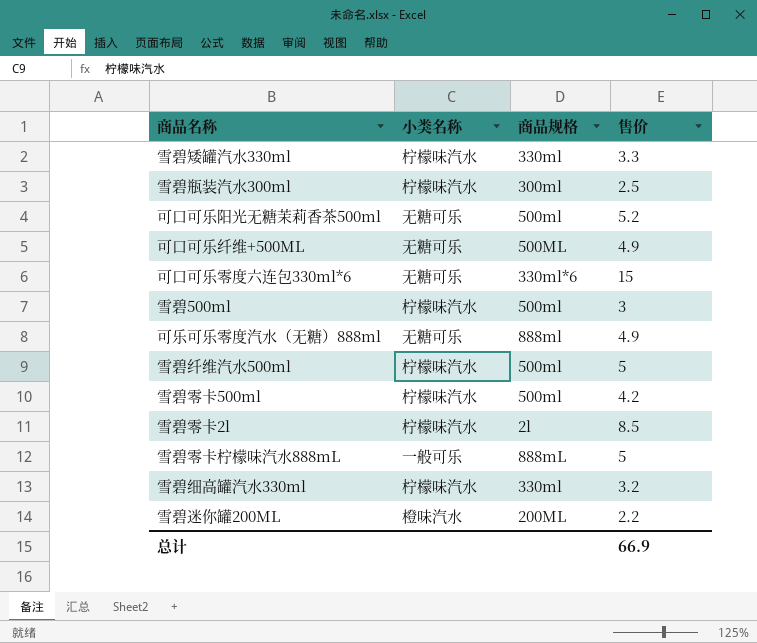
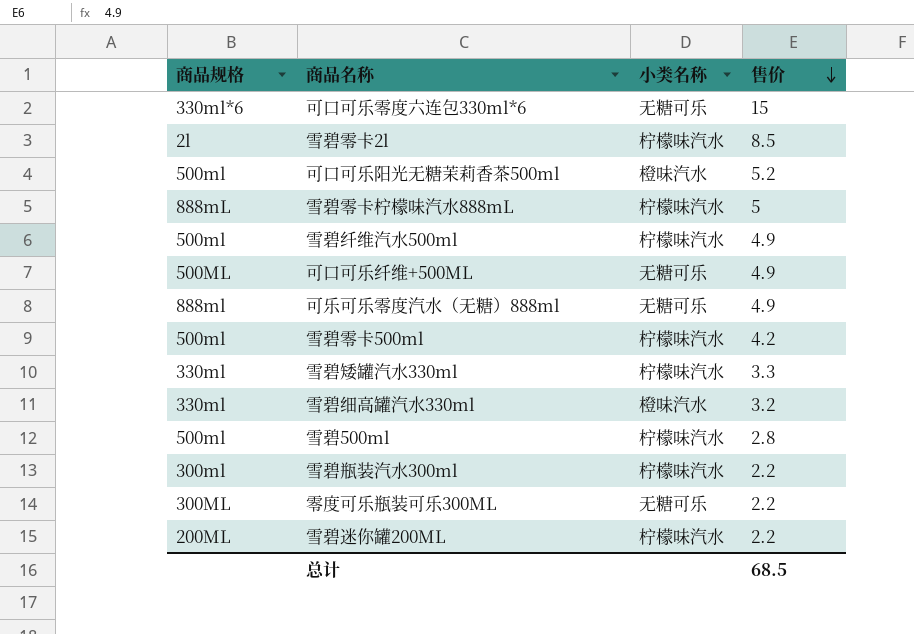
row order: none -> 售价 descending
column 商品规格 | position: 3 -> 1
可口可乐阳光无糖茉莉香茶500ml | 小类名称: 无糖可乐 -> 橙味汽水
雪碧零卡柠檬味汽水888mL | 小类名称: 一般可乐 -> 柠檬味汽水
雪碧纤维汽水500ml | 售价: 5 -> 4.9
雪碧细高罐汽水330ml | 小类名称: 柠檬味汽水 -> 橙味汽水
雪碧500ml | 售价: 3 -> 2.8
雪碧瓶装汽水300ml | 售价: 2.5 -> 2.2
row 零度可乐瓶装可乐300ML: none -> 300ML | 无糖可乐 | 2.2
雪碧迷你罐200ML | 小类名称: 橙味汽水 -> 柠檬味汽水
总计 | 售价: 66.9 -> 68.5

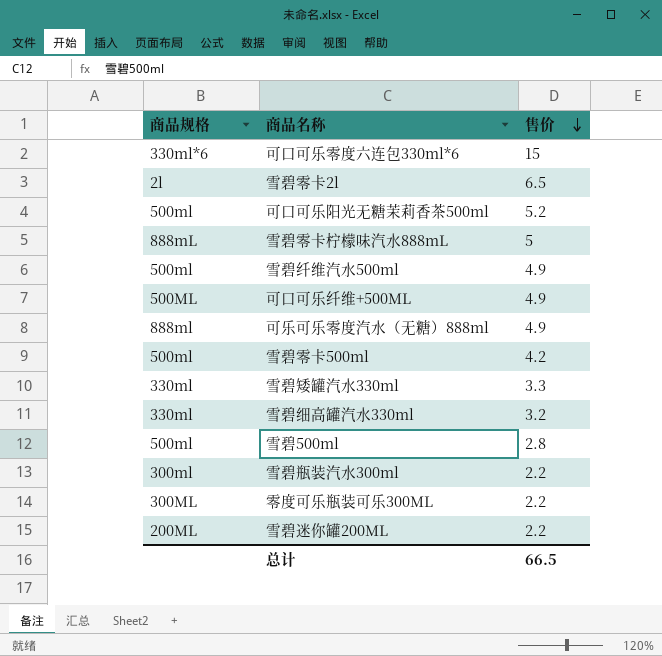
column 小类名称 | position: 3 -> none
雪碧零卡2l | 售价: 8.5 -> 6.5
总计 | 售价: 68.5 -> 66.5

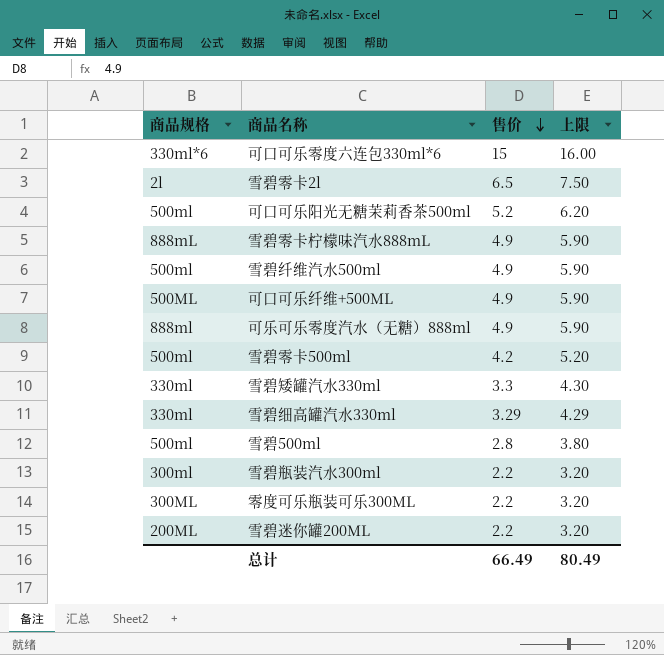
column 上限 | formula: none -> [售价] + 1
雪碧零卡柠檬味汽水888mL | 售价: 5 -> 4.9
雪碧细高罐汽水330ml | 售价: 3.2 -> 3.29
总计 | 售价: 66.5 -> 66.49

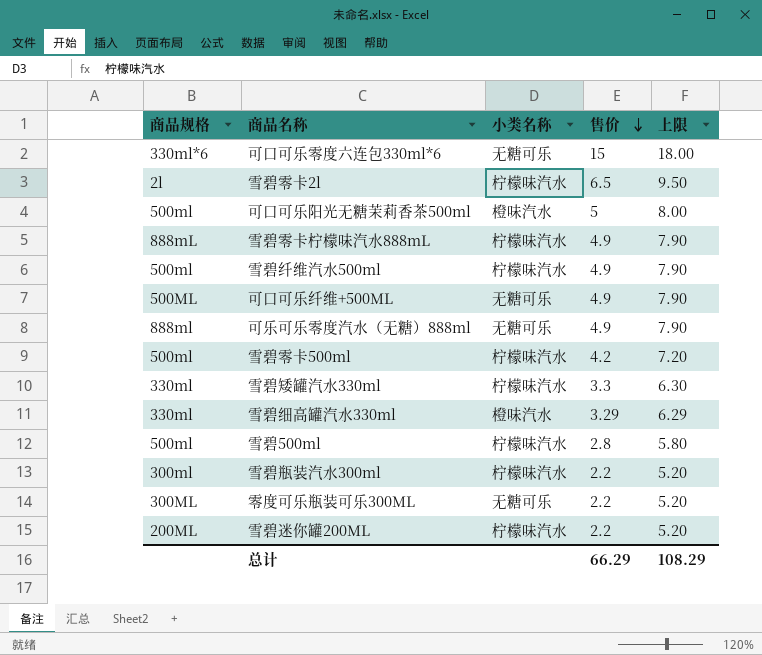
column 小类名称 | position: none -> 3
column 上限 | formula: [售价] + 1 -> [售价] + 3
可口可乐阳光无糖茉莉香茶500ml | 售价: 5.2 -> 5
总计 | 售价: 66.49 -> 66.29
总计 | 上限: 80.49 -> 108.29

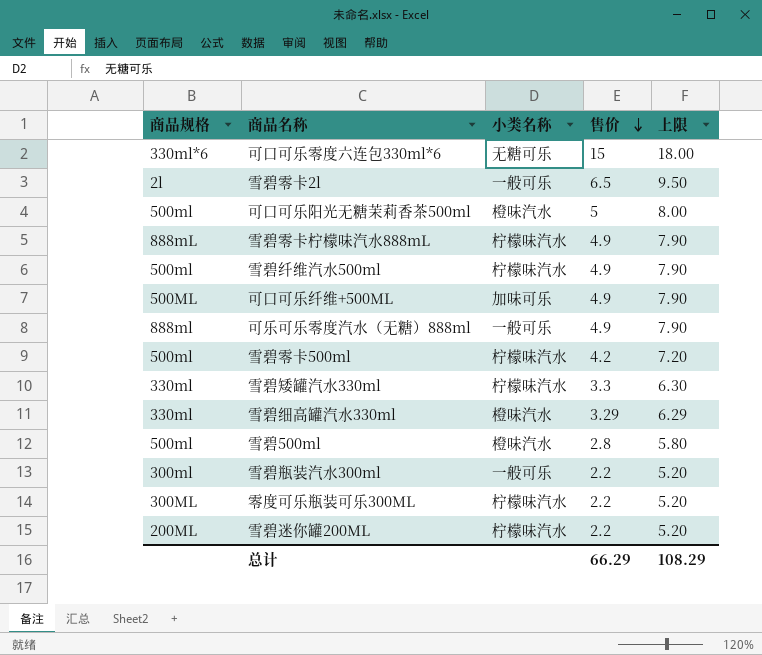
雪碧零卡2l | 小类名称: 柠檬味汽水 -> 一般可乐
可口可乐纤维+500ML | 小类名称: 无糖可乐 -> 加味可乐
可乐可乐零度汽水（无糖）888ml | 小类名称: 无糖可乐 -> 一般可乐
雪碧500ml | 小类名称: 柠檬味汽水 -> 橙味汽水
雪碧瓶装汽水300ml | 小类名称: 柠檬味汽水 -> 一般可乐
零度可乐瓶装可乐300ML | 小类名称: 无糖可乐 -> 柠檬味汽水

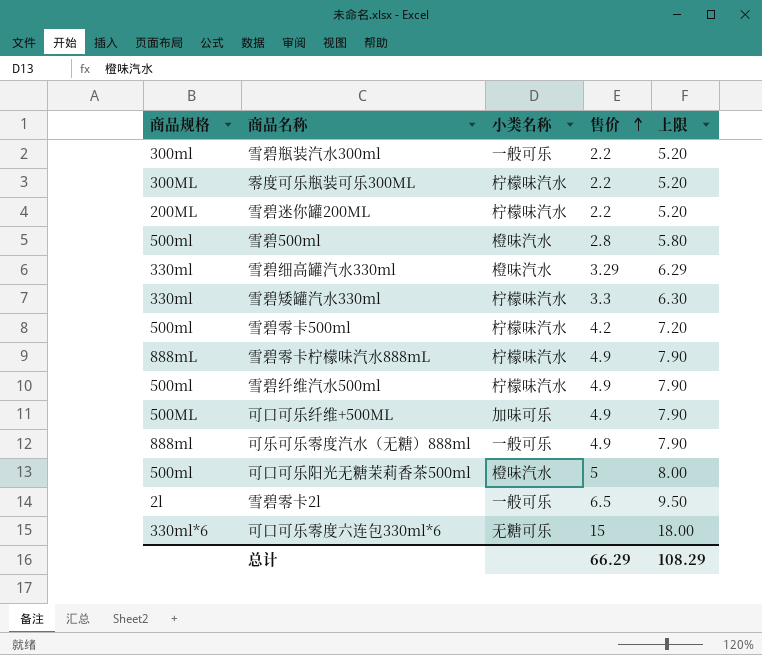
row order: 售价 descending -> 售价 ascending

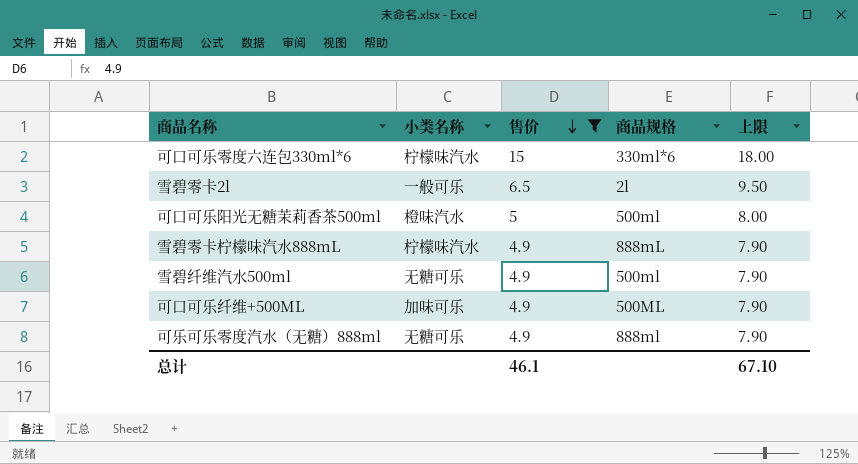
filter: none -> 售价 >= 4.9
row order: 售价 ascending -> 售价 descending
column 商品规格 | position: 1 -> 4
可口可乐零度六连包330ml*6 | 小类名称: 无糖可乐 -> 柠檬味汽水
雪碧纤维汽水500ml | 小类名称: 柠檬味汽水 -> 无糖可乐
可乐可乐零度汽水（无糖）888ml | 小类名称: 一般可乐 -> 无糖可乐
总计 | 售价: 66.29 -> 46.1
总计 | 上限: 108.29 -> 67.10

